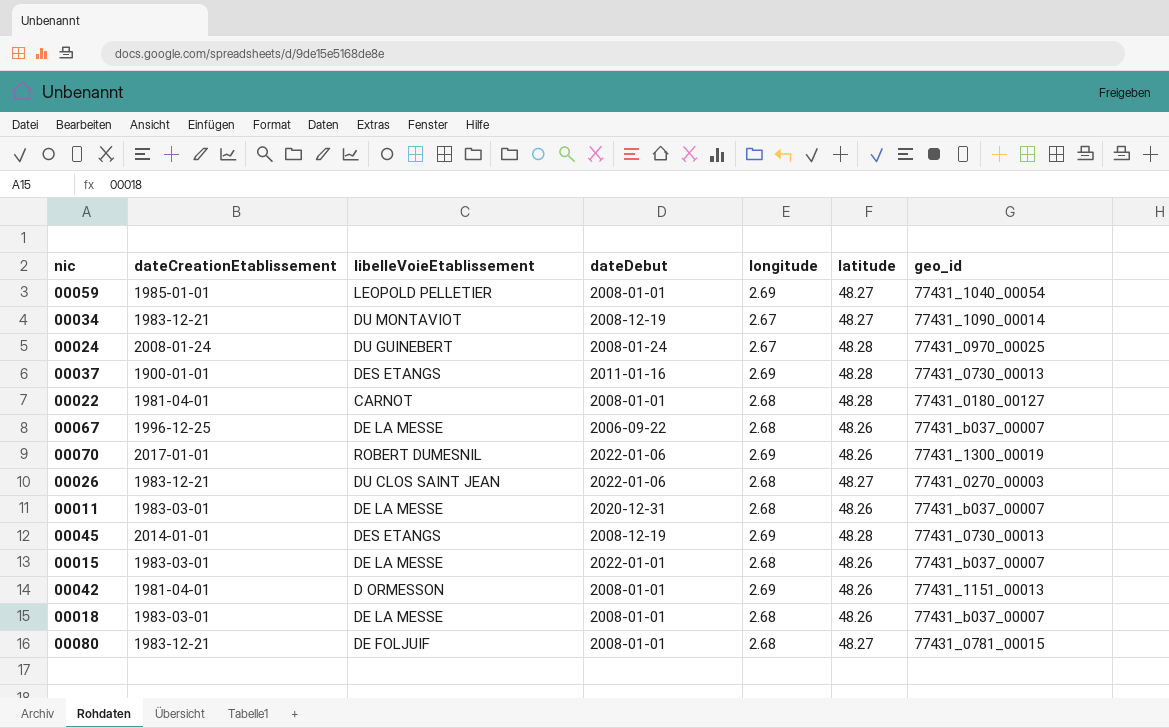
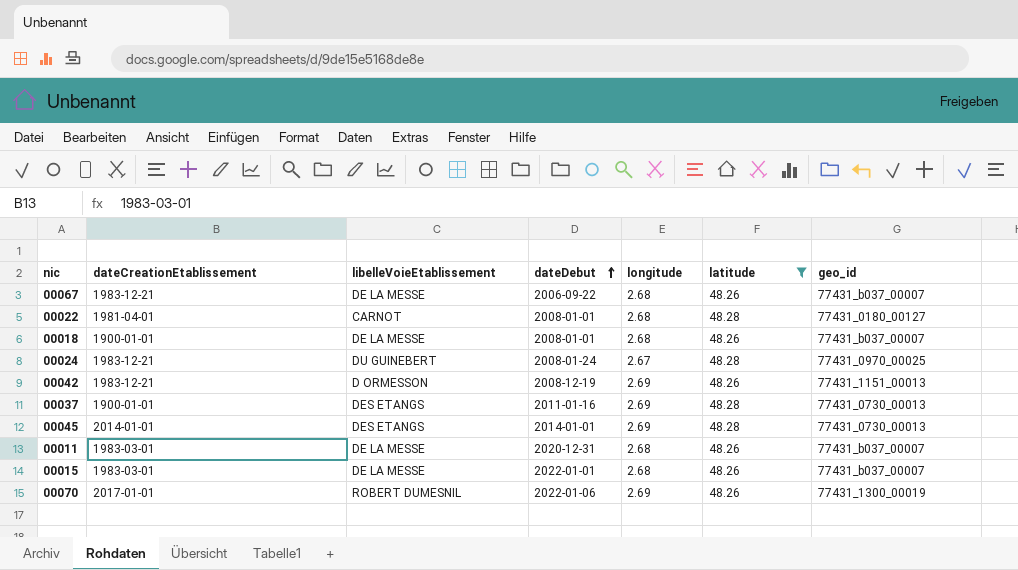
filter: none -> latitude != 48.27
row order: none -> dateDebut ascending
00067 | dateCreationEtablissement: 1996-12-25 -> 1983-12-21
00018 | dateCreationEtablissement: 1983-03-01 -> 1900-01-01
00024 | dateCreationEtablissement: 2008-01-24 -> 1983-12-21
00042 | dateCreationEtablissement: 1981-04-01 -> 1983-12-21
00042 | dateDebut: 2008-01-01 -> 2008-12-19
00045 | dateDebut: 2008-12-19 -> 2014-01-01

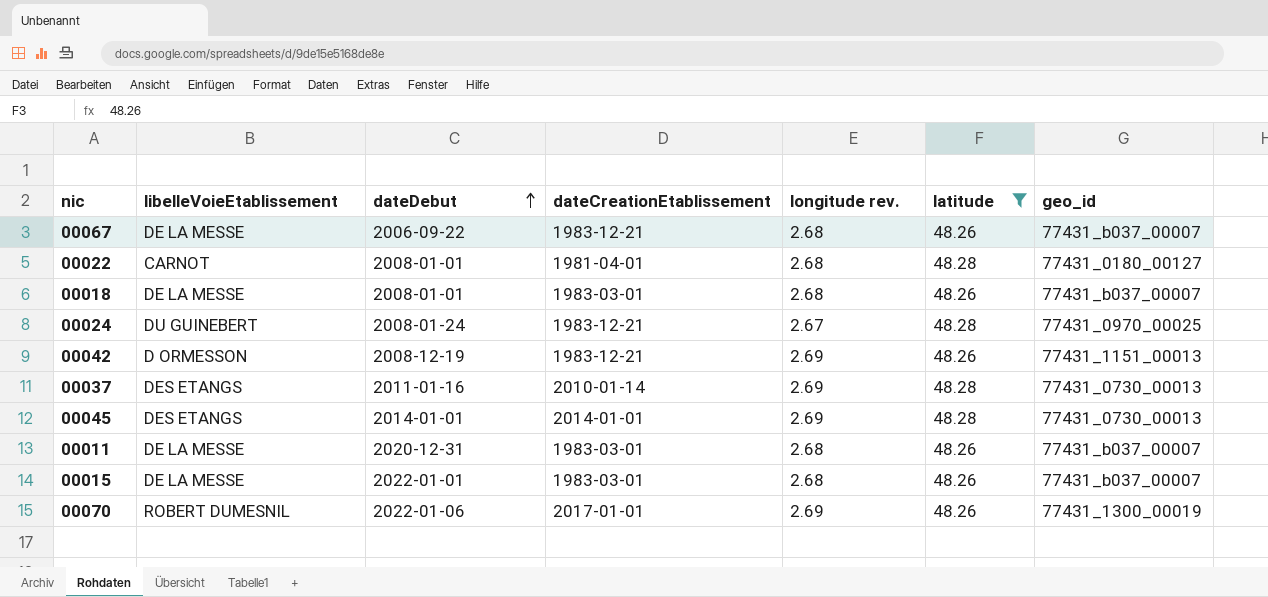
column dateCreationEtablissement | position: 2 -> 4
column name: longitude -> longitude rev.
00018 | dateCreationEtablissement: 1900-01-01 -> 1983-03-01
00037 | dateCreationEtablissement: 1900-01-01 -> 2010-01-14

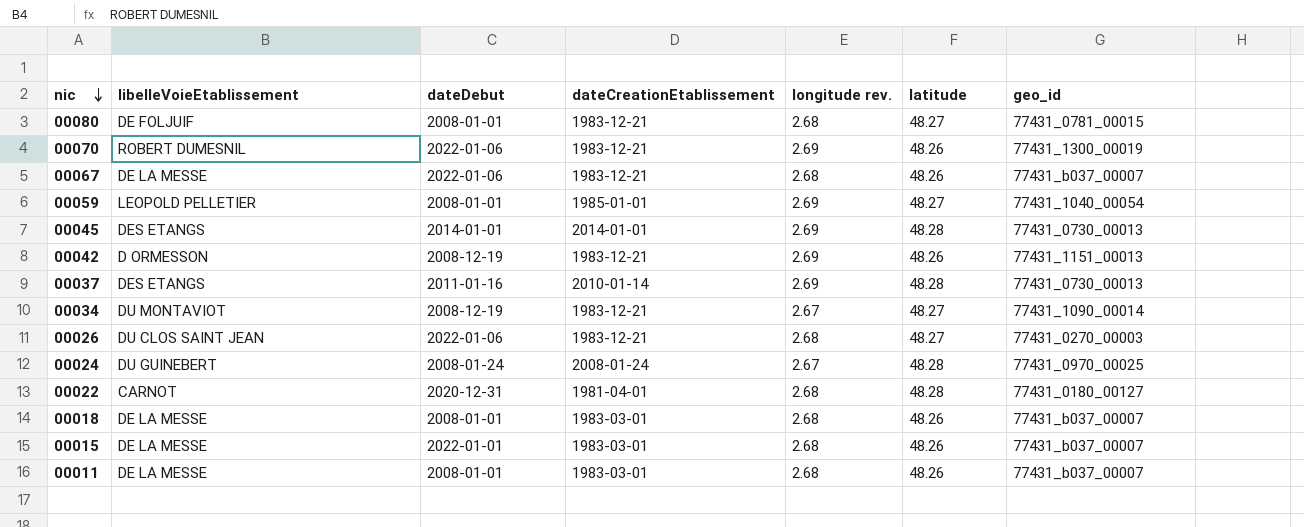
filter: latitude != 48.27 -> none
row order: dateDebut ascending -> nic descending
00070 | dateCreationEtablissement: 2017-01-01 -> 1983-12-21
00067 | dateDebut: 2006-09-22 -> 2022-01-06
00024 | dateCreationEtablissement: 1983-12-21 -> 2008-01-24
00022 | dateDebut: 2008-01-01 -> 2020-12-31
00011 | dateDebut: 2020-12-31 -> 2008-01-01

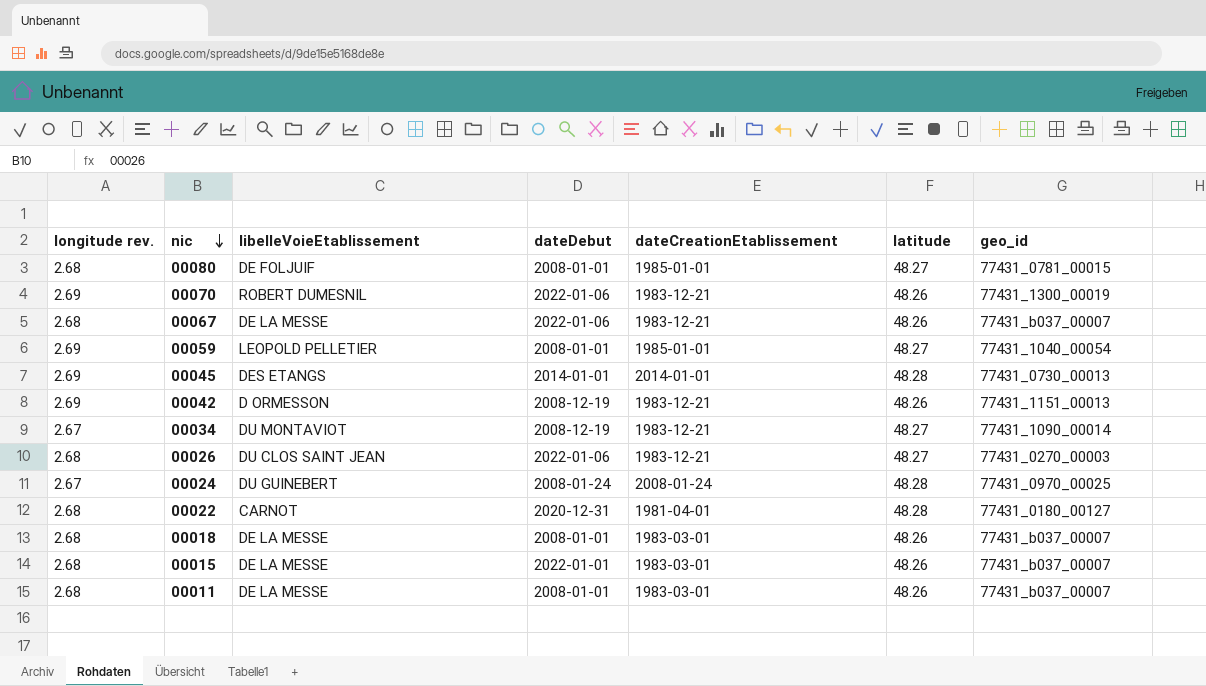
column longitude rev. | position: 5 -> 1
row 00037: DES ETANGS | 2011-01-16 | 2010-01-14 | 2.69 | 48.28 | 77431_0730_00013 -> none
00080 | dateCreationEtablissement: 1983-12-21 -> 1985-01-01

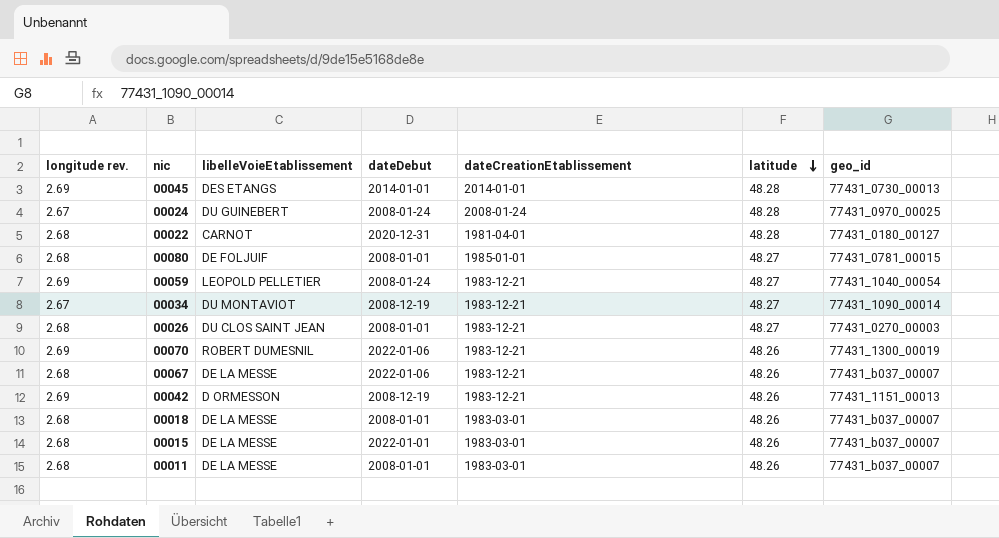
row order: nic descending -> latitude descending
00059 | dateDebut: 2008-01-01 -> 2008-01-24
00059 | dateCreationEtablissement: 1985-01-01 -> 1983-12-21
00026 | dateDebut: 2022-01-06 -> 2008-01-01

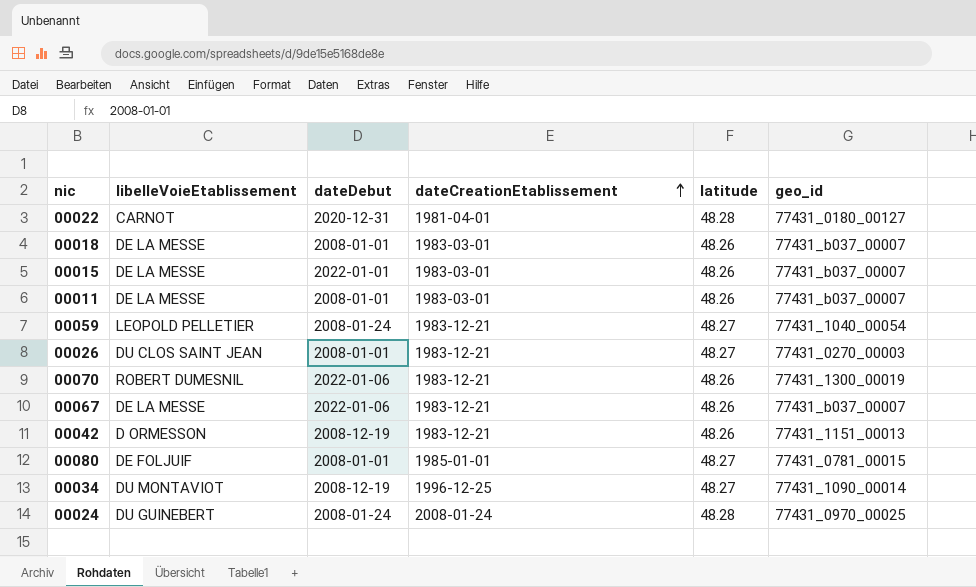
row order: latitude descending -> dateCreationEtablissement ascending
column longitude rev. | position: 1 -> none
row 00045: 2.69 | DES ETANGS | 2014-01-01 | 2014-01-01 | 48.28 | 77431_0730_00013 -> none
00034 | dateCreationEtablissement: 1983-12-21 -> 1996-12-25

